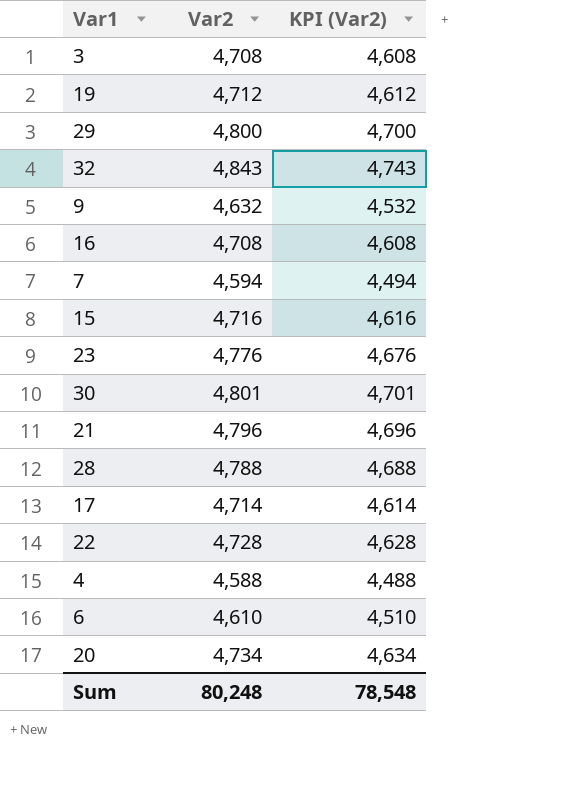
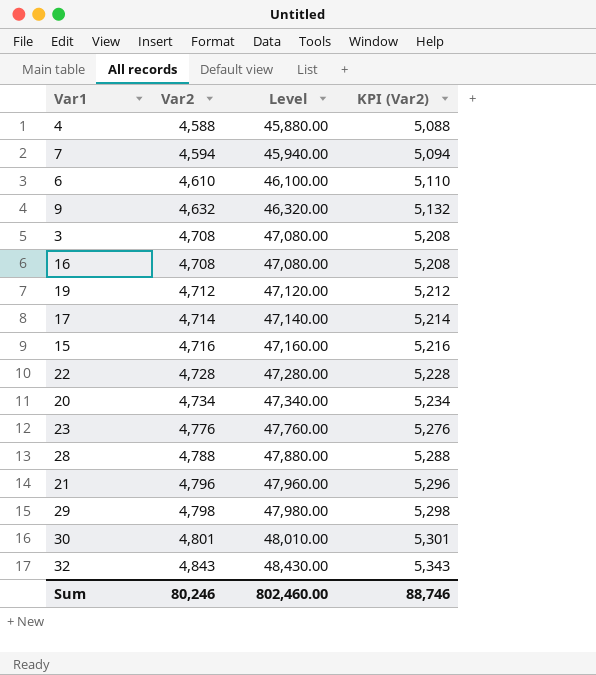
row order: none -> Var2 ascending
column Level | formula: none -> [Var2] * 10
column KPI (Var2) | formula: [Var2] - 100 -> [Var2] + 500
29 | Var2: 4,800 -> 4,798
Sum | Var2: 80,248 -> 80,246
Sum | KPI (Var2): 78,548 -> 88,746

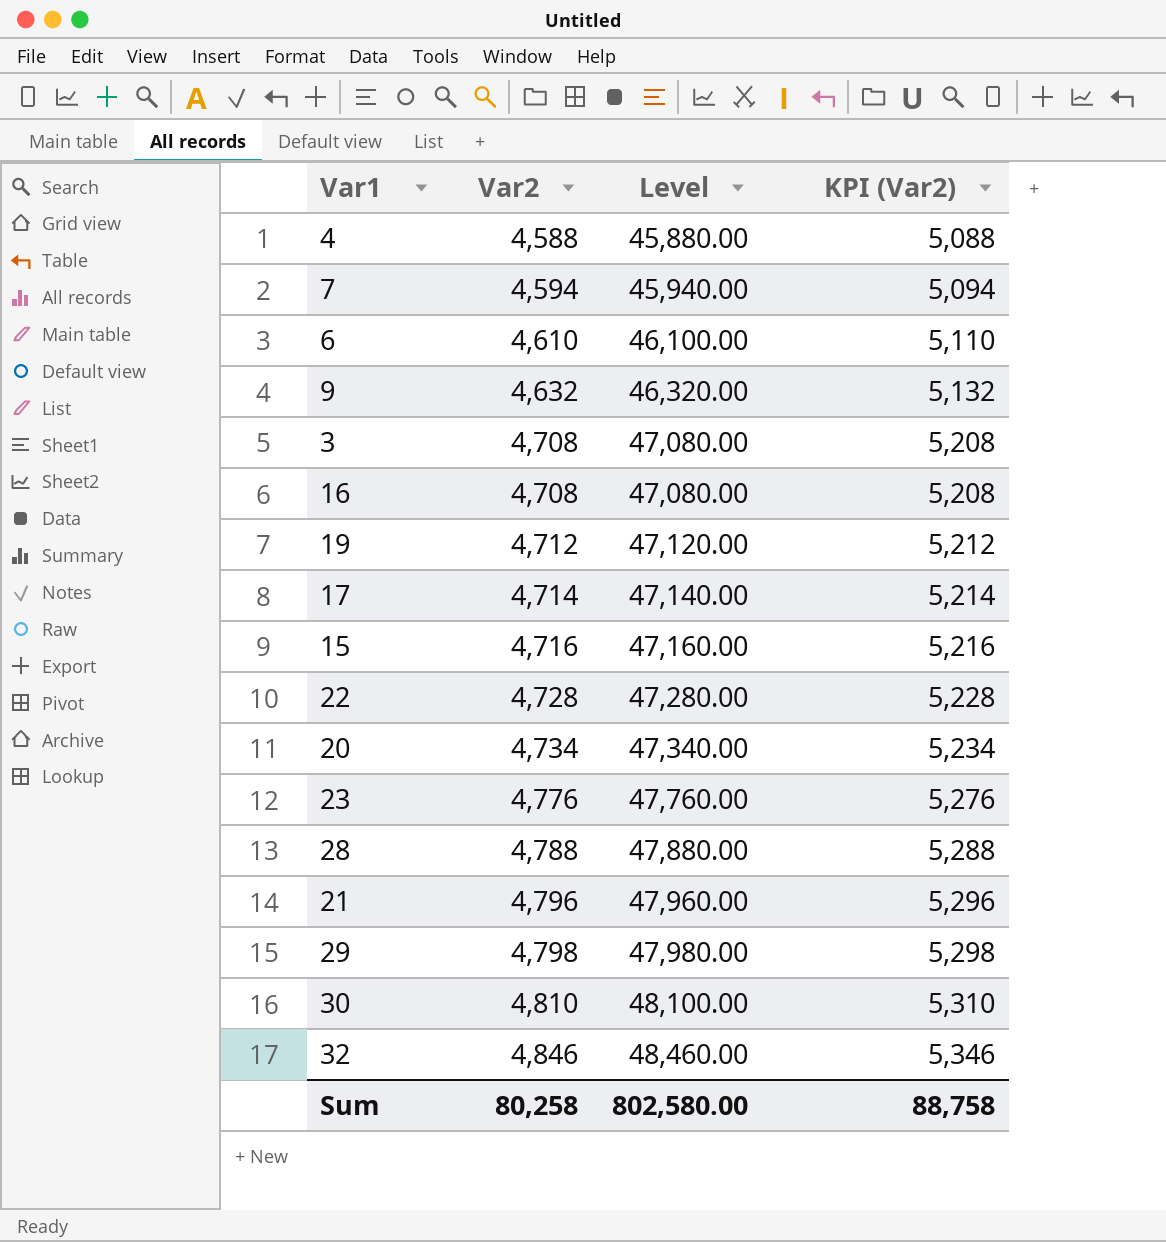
30 | Var2: 4,801 -> 4,810
30 | Level: 48,010.00 -> 48,100.00
30 | KPI (Var2): 5,301 -> 5,310
32 | Var2: 4,843 -> 4,846
32 | Level: 48,430.00 -> 48,460.00
32 | KPI (Var2): 5,343 -> 5,346
Sum | Var2: 80,246 -> 80,258
Sum | Level: 802,460.00 -> 802,580.00
Sum | KPI (Var2): 88,746 -> 88,758

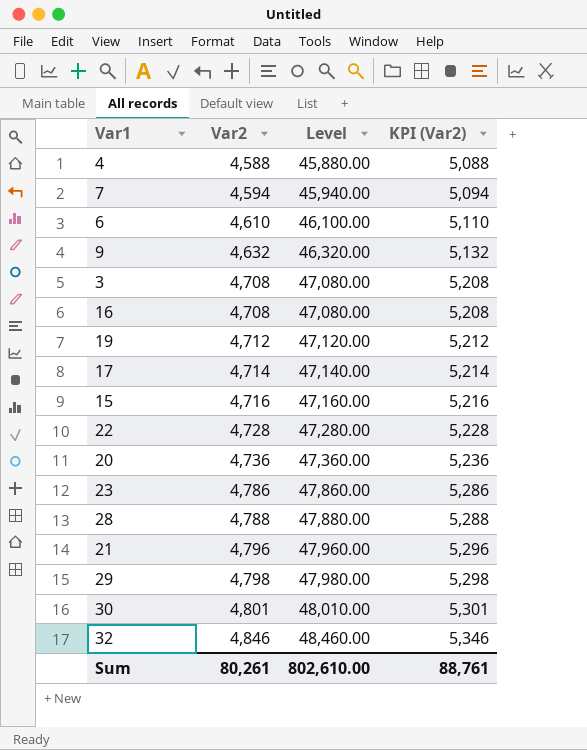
20 | Var2: 4,734 -> 4,736
20 | Level: 47,340.00 -> 47,360.00
20 | KPI (Var2): 5,234 -> 5,236
23 | Var2: 4,776 -> 4,786
23 | Level: 47,760.00 -> 47,860.00
23 | KPI (Var2): 5,276 -> 5,286
30 | Var2: 4,810 -> 4,801
30 | Level: 48,100.00 -> 48,010.00
30 | KPI (Var2): 5,310 -> 5,301
Sum | Var2: 80,258 -> 80,261
Sum | Level: 802,580.00 -> 802,610.00
Sum | KPI (Var2): 88,758 -> 88,761

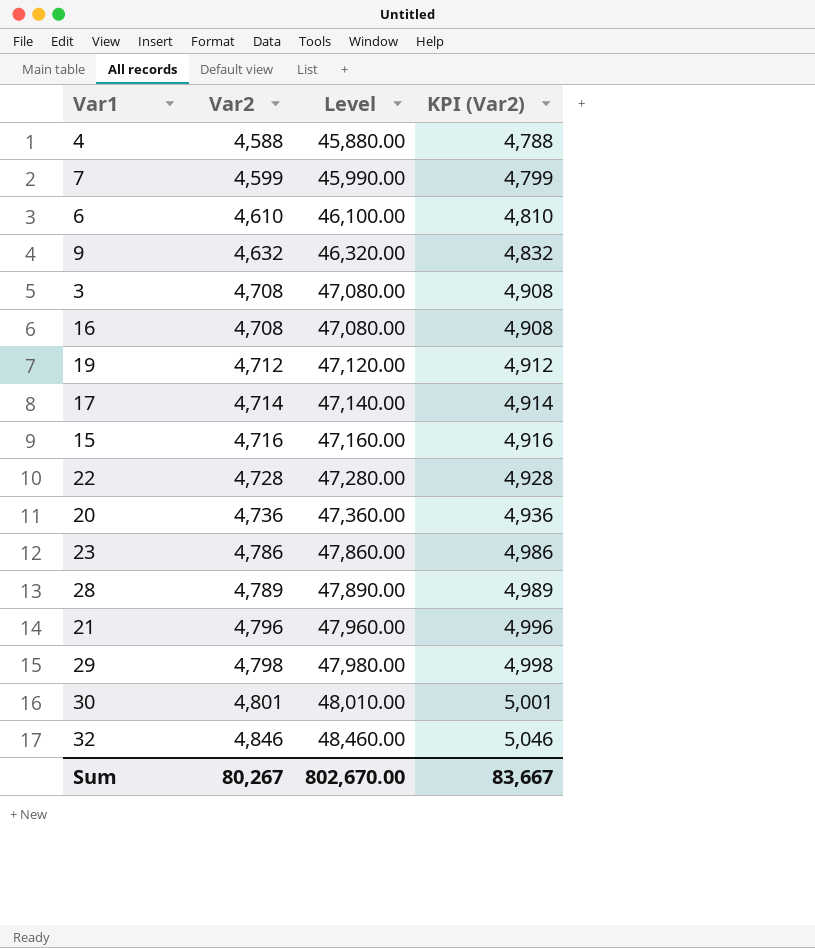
column KPI (Var2) | formula: [Var2] + 500 -> [Var2] + 200
7 | Var2: 4,594 -> 4,599
7 | Level: 45,940.00 -> 45,990.00
28 | Var2: 4,788 -> 4,789
28 | Level: 47,880.00 -> 47,890.00
Sum | Var2: 80,261 -> 80,267
Sum | Level: 802,610.00 -> 802,670.00
Sum | KPI (Var2): 88,761 -> 83,667

